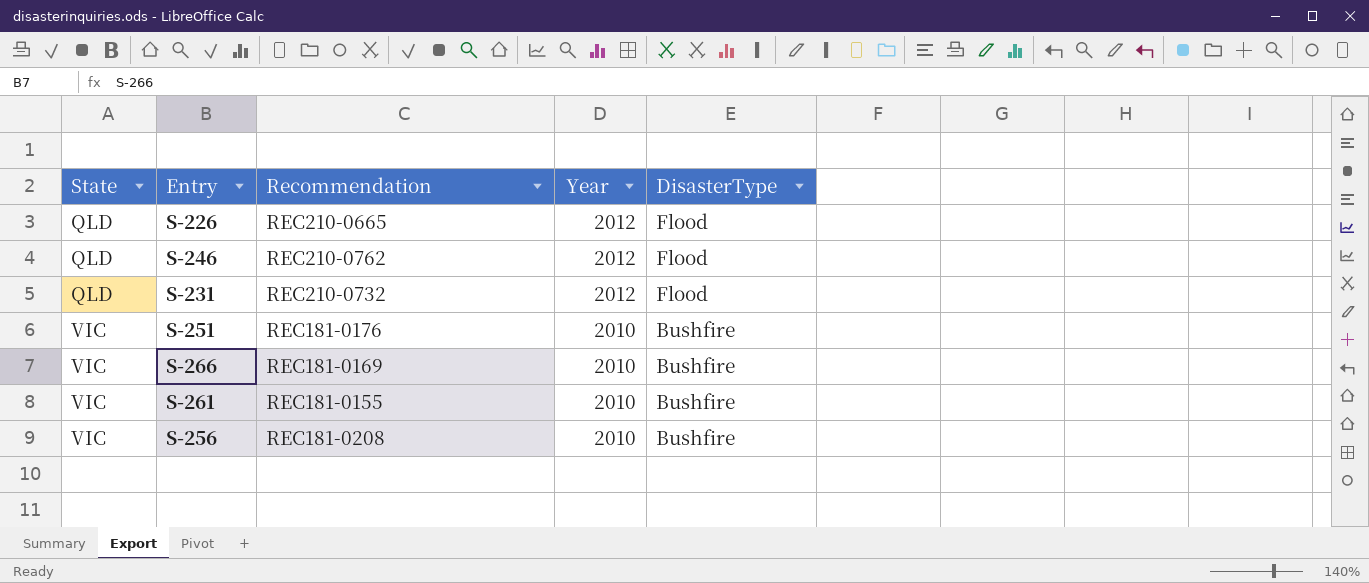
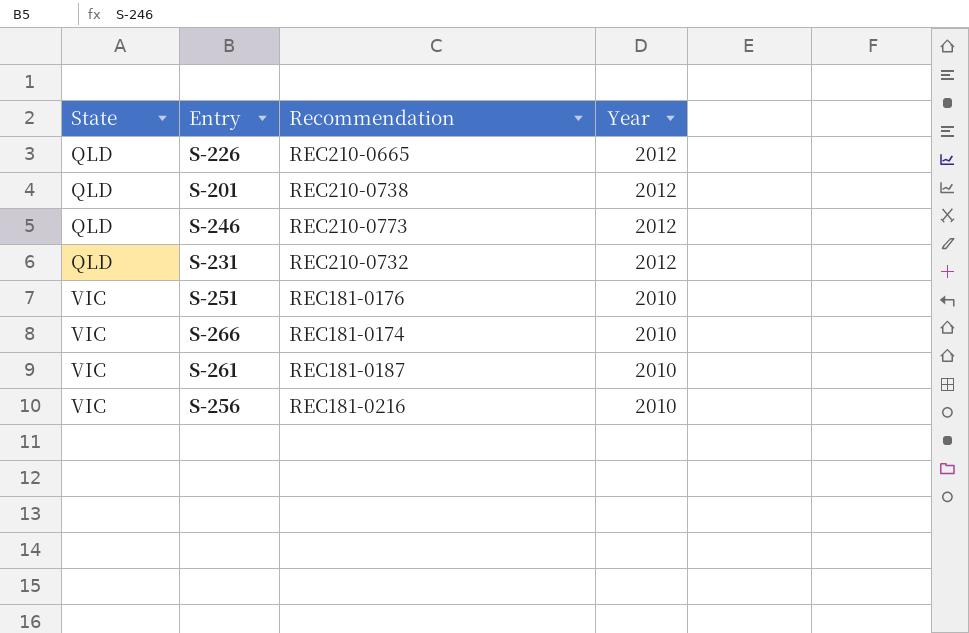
column DisasterType | position: 5 -> none
row S-201: none -> QLD | REC210-0738 | 2012
S-246 | Recommendation: REC210-0762 -> REC210-0773
S-266 | Recommendation: REC181-0169 -> REC181-0174
S-261 | Recommendation: REC181-0155 -> REC181-0187
S-256 | Recommendation: REC181-0208 -> REC181-0216

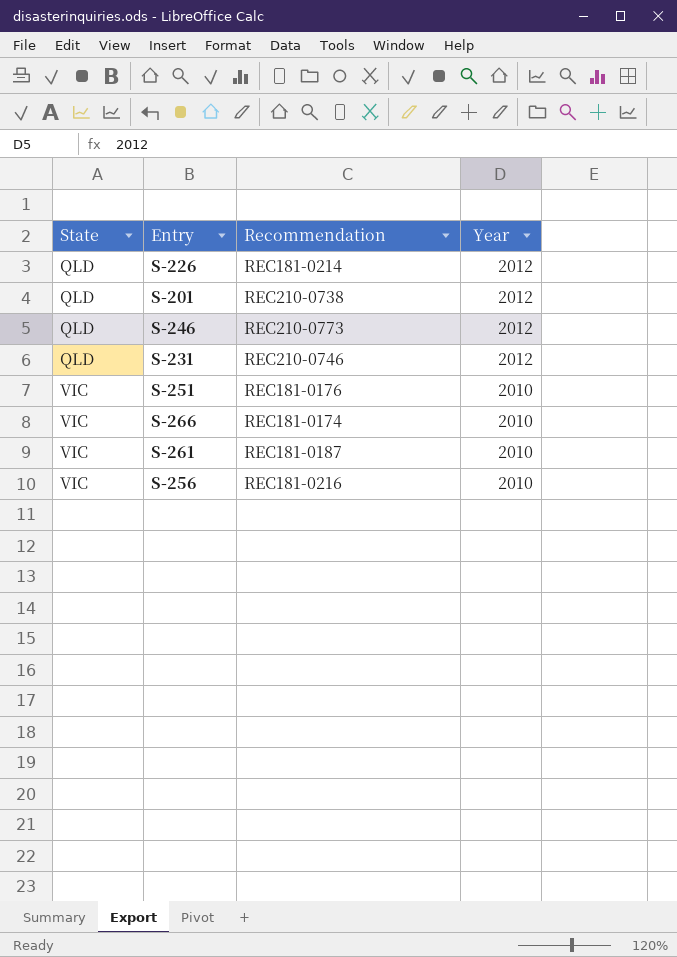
S-226 | Recommendation: REC210-0665 -> REC181-0214
S-231 | Recommendation: REC210-0732 -> REC210-0746

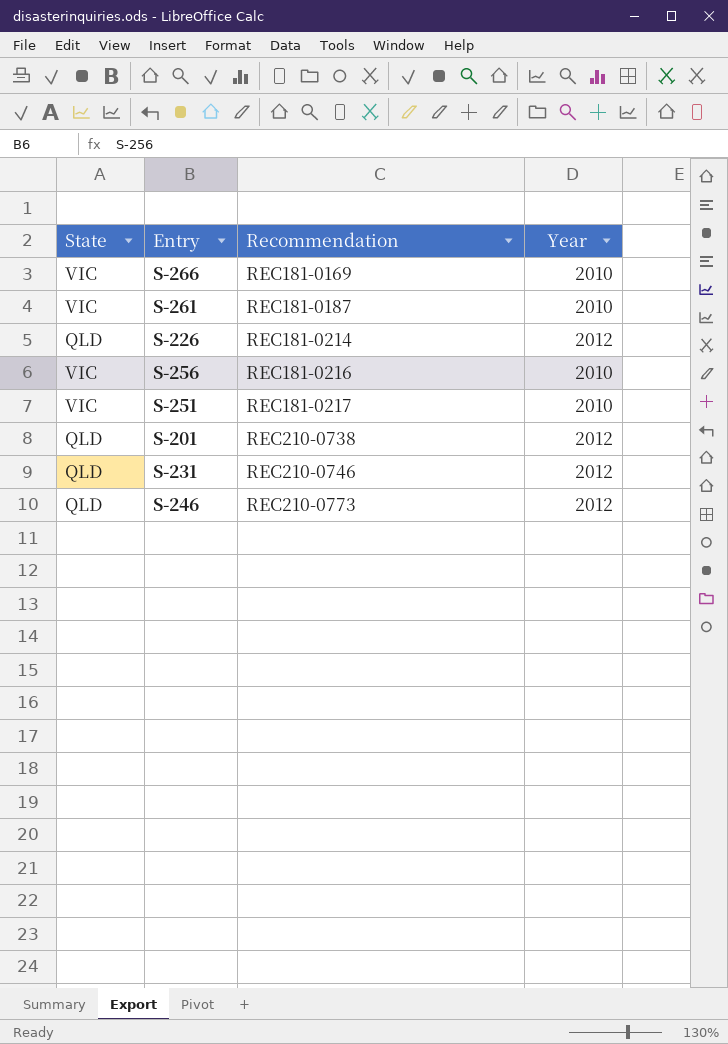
row order: State ascending -> Recommendation ascending
S-266 | Recommendation: REC181-0174 -> REC181-0169
S-251 | Recommendation: REC181-0176 -> REC181-0217

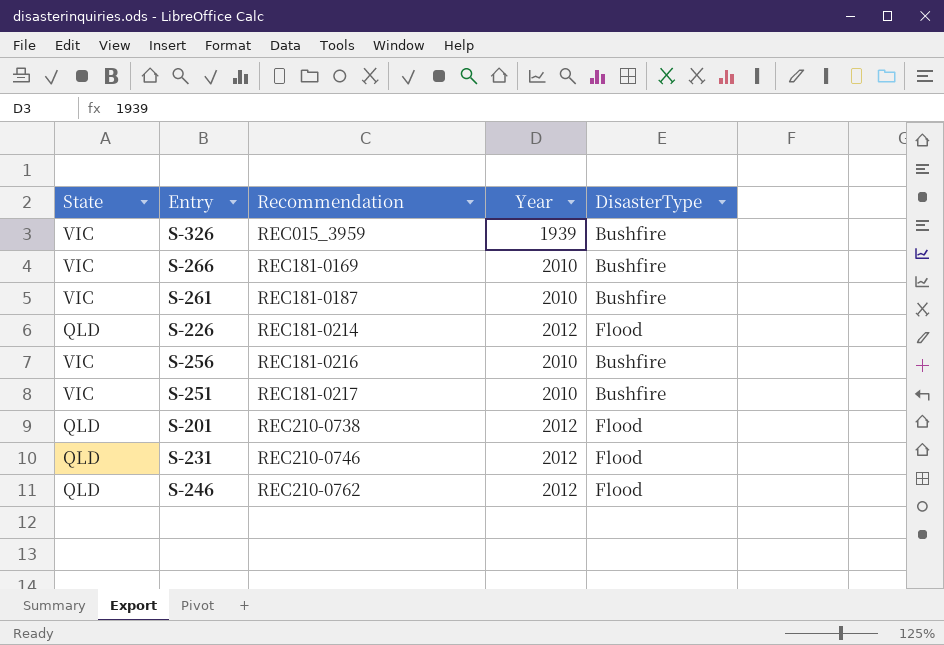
column DisasterType | position: none -> 5
row S-326: none -> VIC | REC015_3959 | 1939 | Bushfire
S-246 | Recommendation: REC210-0773 -> REC210-0762

